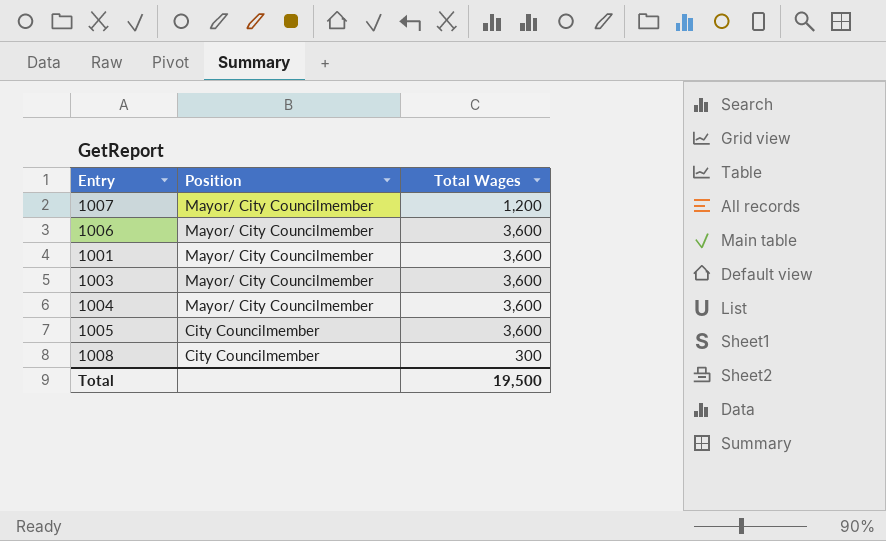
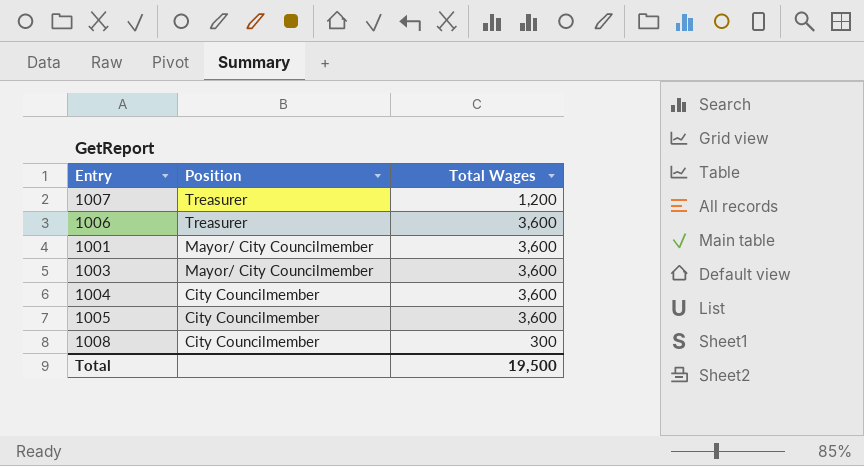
1007 | Position: Mayor/ City Councilmember -> Treasurer
1006 | Position: Mayor/ City Councilmember -> Treasurer
1004 | Position: Mayor/ City Councilmember -> City Councilmember

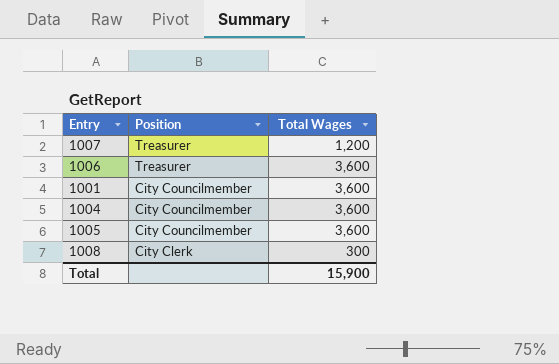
row 1003: Mayor/ City Councilmember | 3,600 -> none
1001 | Position: Mayor/ City Councilmember -> City Councilmember
1008 | Position: City Councilmember -> City Clerk
Total | Total Wages: 19,500 -> 15,900

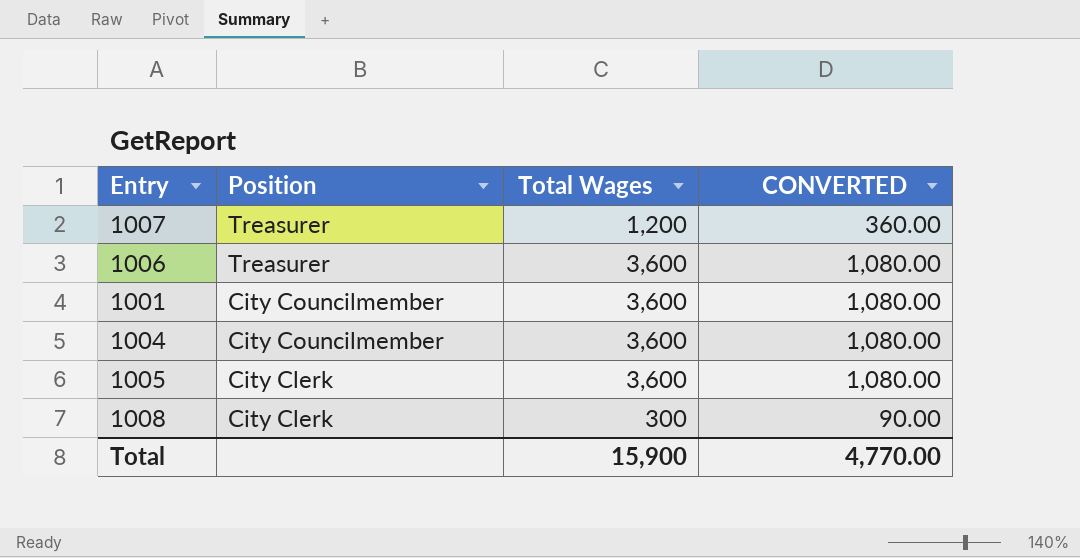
column CONVERTED | formula: none -> [Total Wages] * 0.3
1005 | Position: City Councilmember -> City Clerk

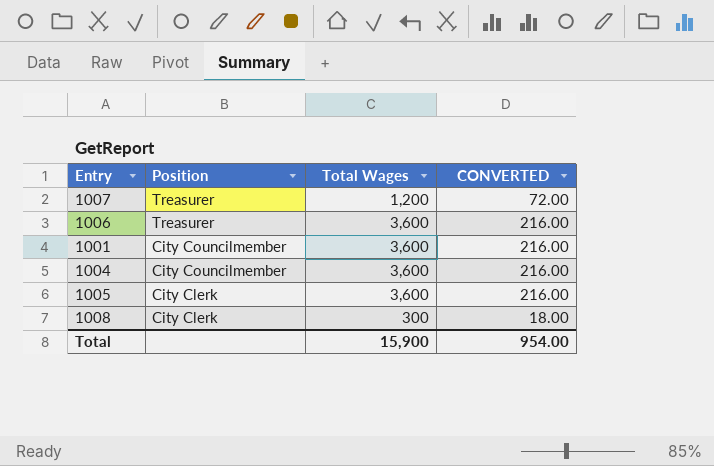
column CONVERTED | formula: [Total Wages] * 0.3 -> [Total Wages] * 0.06
Total | CONVERTED: 4,770.00 -> 954.00

